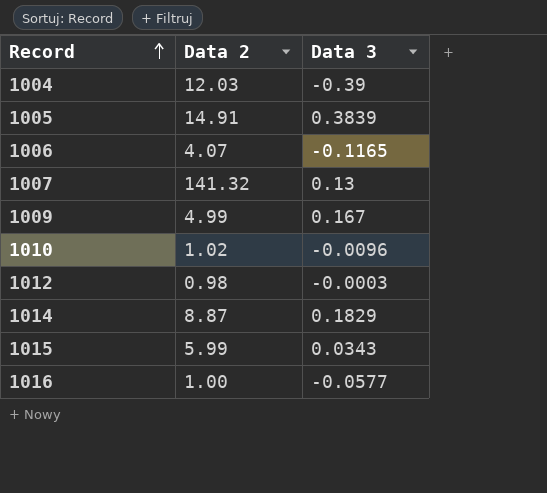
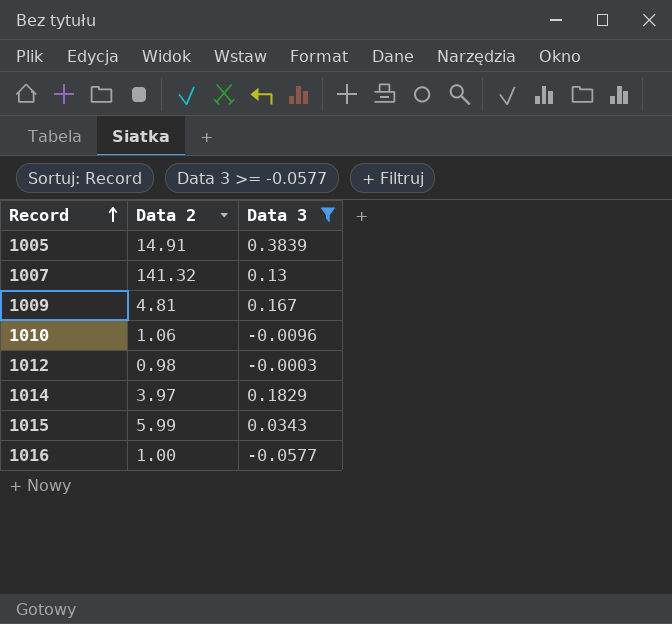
filter: none -> Data 3 >= -0.0577
1009 | Data 2: 4.99 -> 4.81
1010 | Data 2: 1.02 -> 1.06
1014 | Data 2: 8.87 -> 3.97

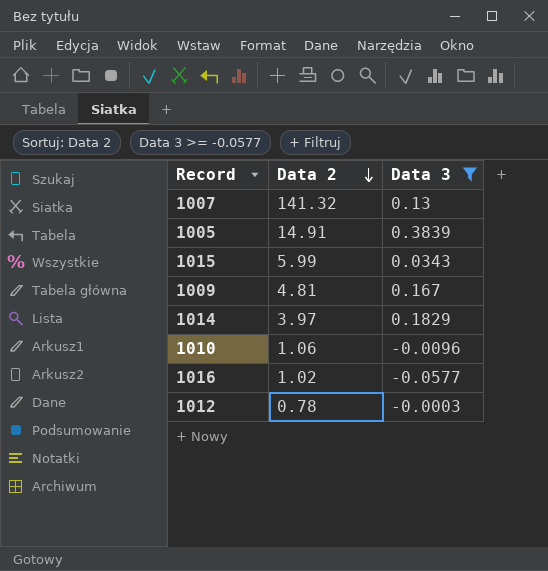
row order: Record ascending -> Data 2 descending
1016 | Data 2: 1.00 -> 1.02
1012 | Data 2: 0.98 -> 0.78

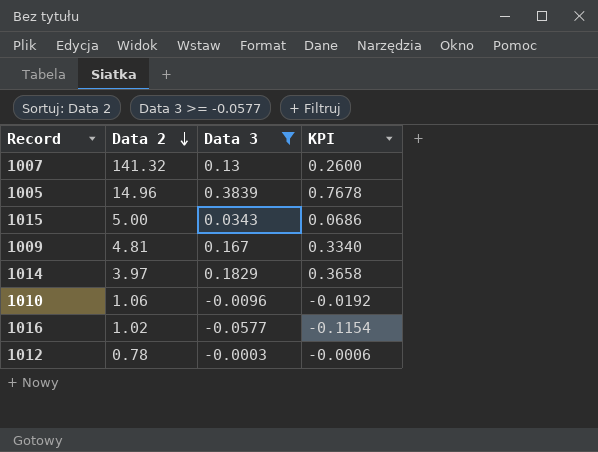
column KPI | formula: none -> [Data 3] * 2
1005 | Data 2: 14.91 -> 14.96
1015 | Data 2: 5.99 -> 5.00

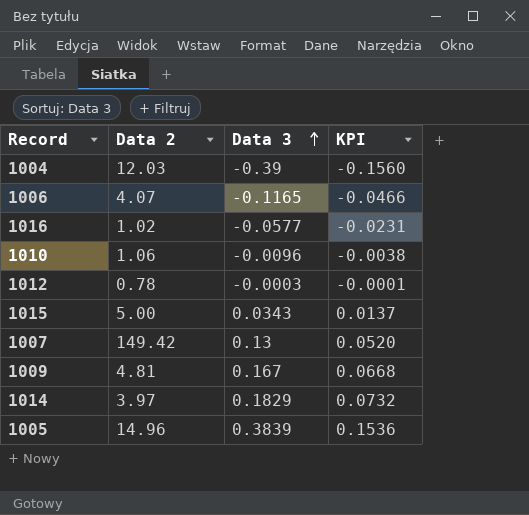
filter: Data 3 >= -0.0577 -> none
row order: Data 2 descending -> Data 3 ascending
column KPI | formula: [Data 3] * 2 -> [Data 3] * 0.4
1007 | Data 2: 141.32 -> 149.42

